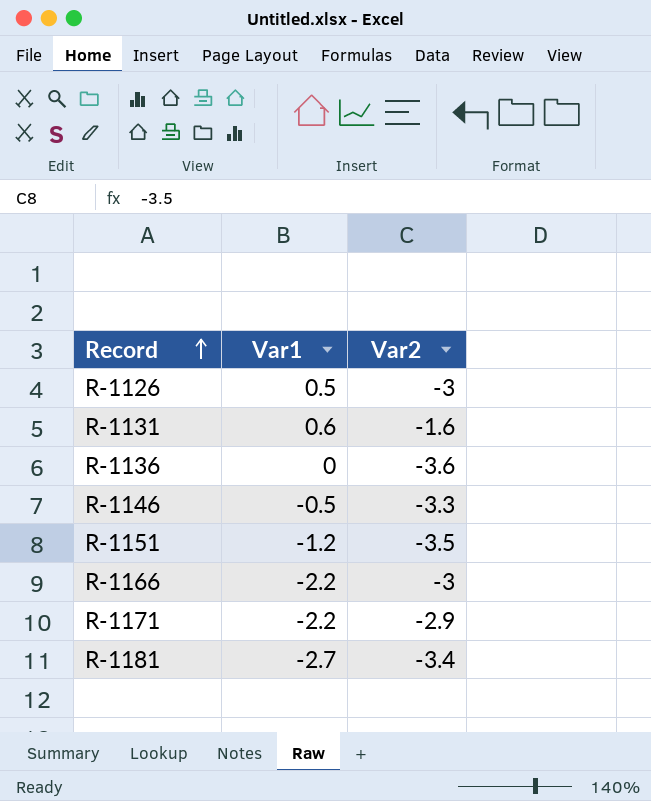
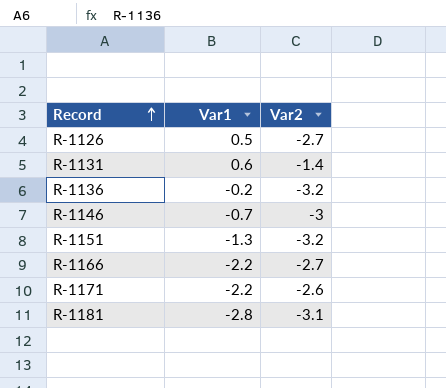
R-1126 | Var2: -3 -> -2.7
R-1131 | Var2: -1.6 -> -1.4
R-1136 | Var1: 0 -> -0.2
R-1136 | Var2: -3.6 -> -3.2
R-1146 | Var1: -0.5 -> -0.7
R-1146 | Var2: -3.3 -> -3
R-1151 | Var1: -1.2 -> -1.3
R-1151 | Var2: -3.5 -> -3.2
R-1166 | Var2: -3 -> -2.7
R-1171 | Var2: -2.9 -> -2.6
R-1181 | Var1: -2.7 -> -2.8
R-1181 | Var2: -3.4 -> -3.1

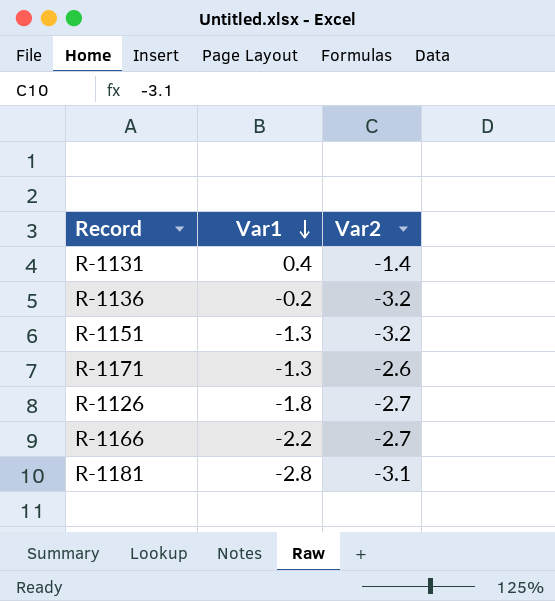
row order: Record ascending -> Var1 descending
row R-1146: -0.7 | -3 -> none
R-1131 | Var1: 0.6 -> 0.4
R-1171 | Var1: -2.2 -> -1.3
R-1126 | Var1: 0.5 -> -1.8

